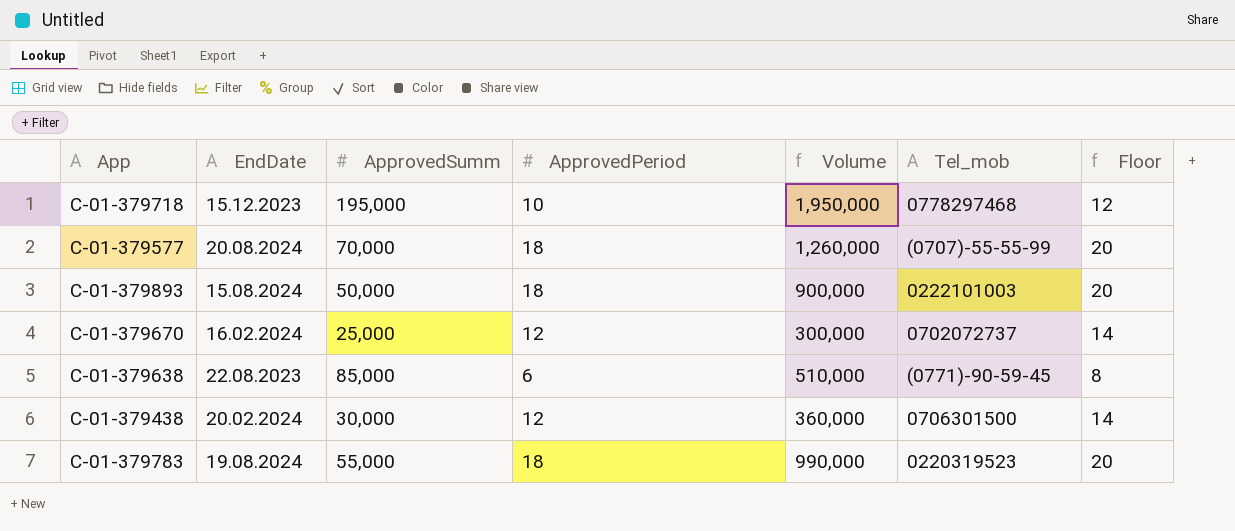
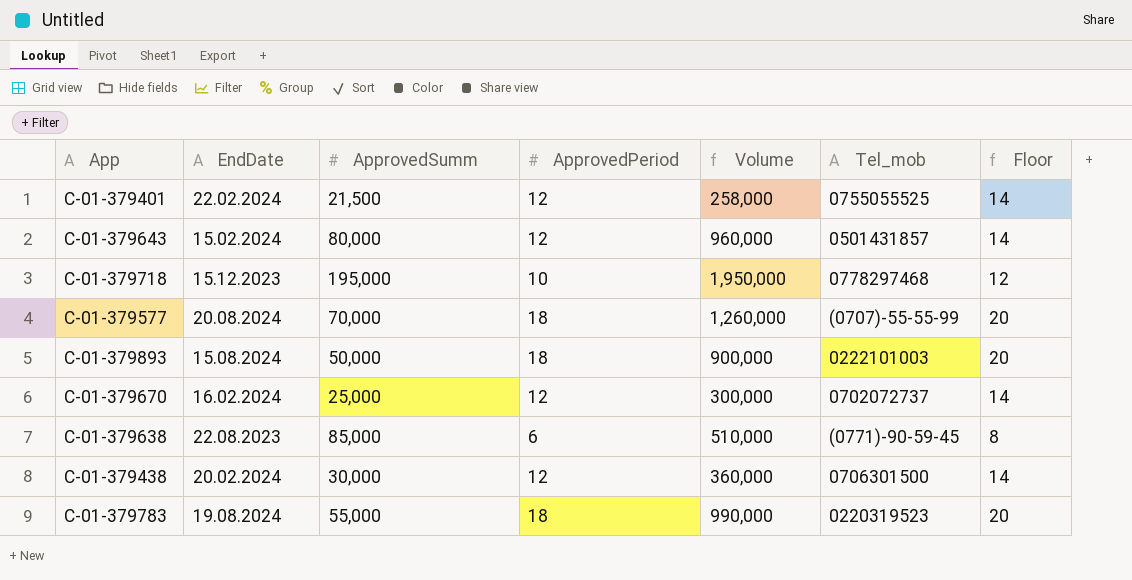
row C-01-379401: none -> 22.02.2024 | 21,500 | 12 | 258,000 | 0755055525 | 14
row C-01-379643: none -> 15.02.2024 | 80,000 | 12 | 960,000 | 0501431857 | 14

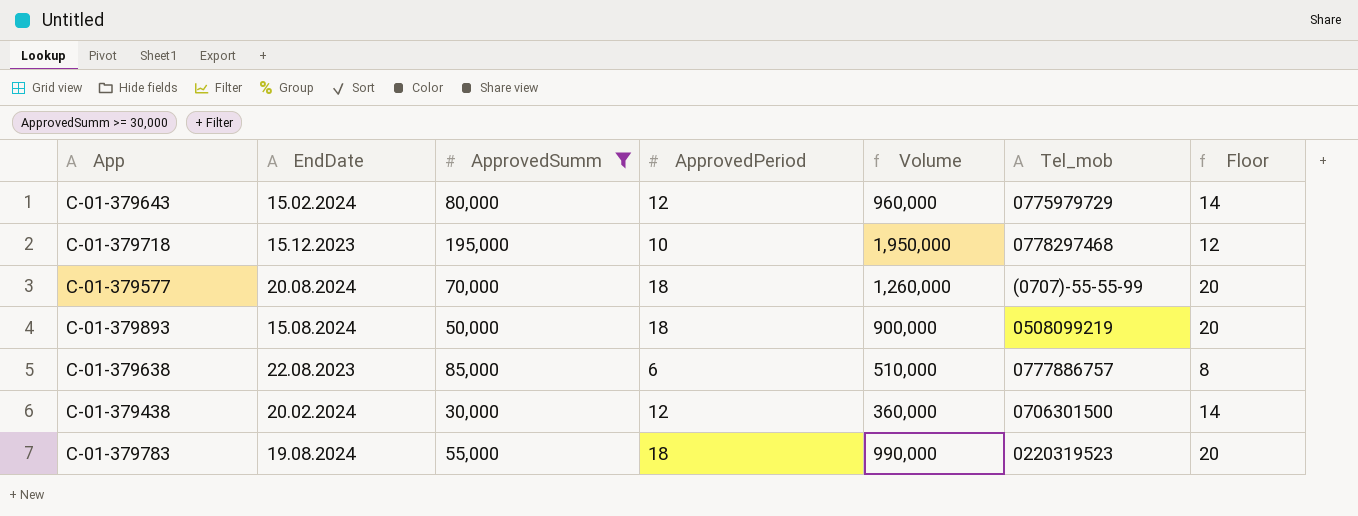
filter: none -> ApprovedSumm >= 30,000
C-01-379643 | Tel_mob: 0501431857 -> 0775979729
C-01-379893 | Tel_mob: 0222101003 -> 0508099219
C-01-379638 | Tel_mob: (0771)-90-59-45 -> 0777886757

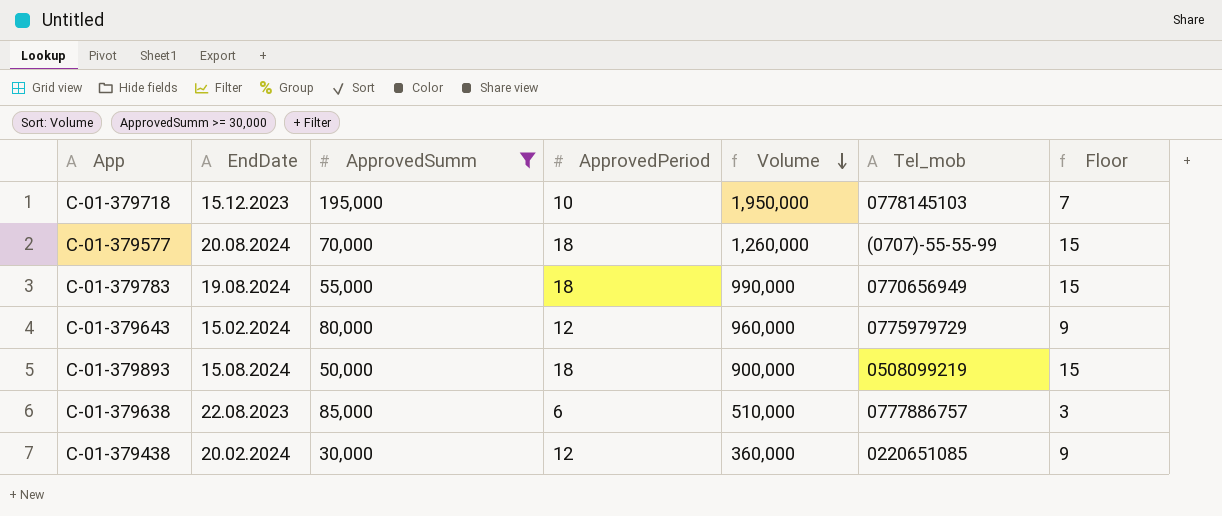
row order: none -> Volume descending
column Floor | formula: [ApprovedPeriod] + 2 -> [ApprovedPeriod] - 3
C-01-379718 | Tel_mob: 0778297468 -> 0778145103
C-01-379783 | Tel_mob: 0220319523 -> 0770656949
C-01-379438 | Tel_mob: 0706301500 -> 0220651085

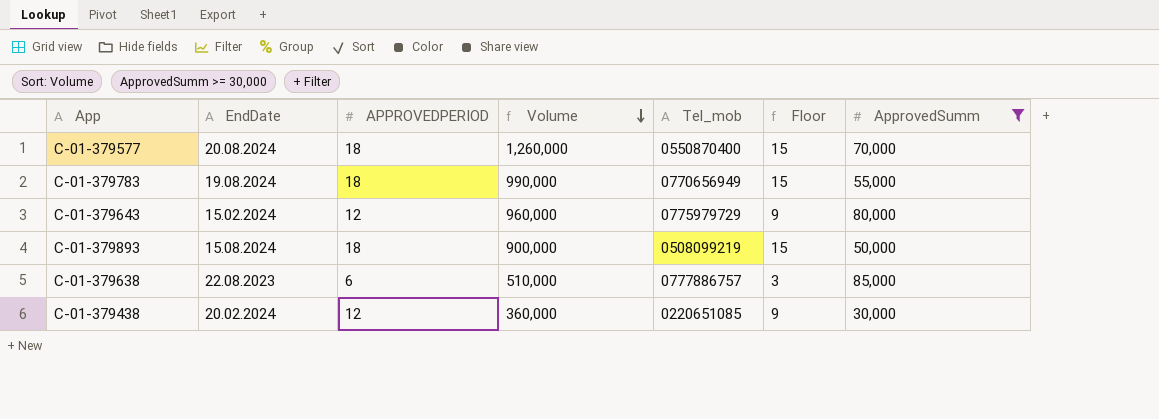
column name: ApprovedPeriod -> APPROVEDPERIOD
column ApprovedSumm | position: 3 -> 7
row C-01-379718: 15.12.2023 | 195,000 | 10 | 1,950,000 | 0778145103 | 7 -> none
C-01-379577 | Tel_mob: (0707)-55-55-99 -> 0550870400

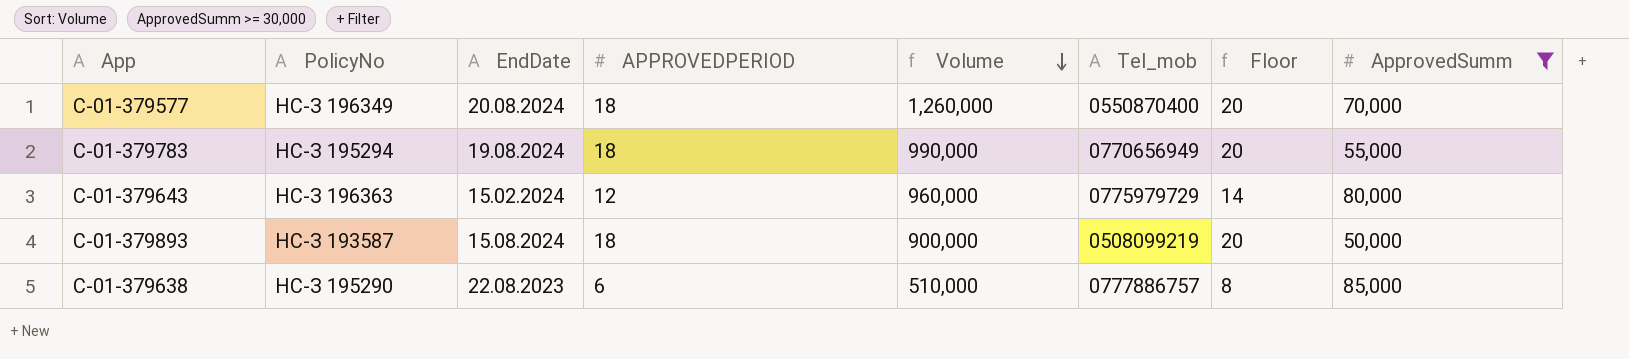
column PolicyNo | position: none -> 2
column Floor | formula: [APPROVEDPERIOD] - 3 -> [APPROVEDPERIOD] + 2
row C-01-379438: 20.02.2024 | 12 | 360,000 | 0220651085 | 9 | 30,000 -> none

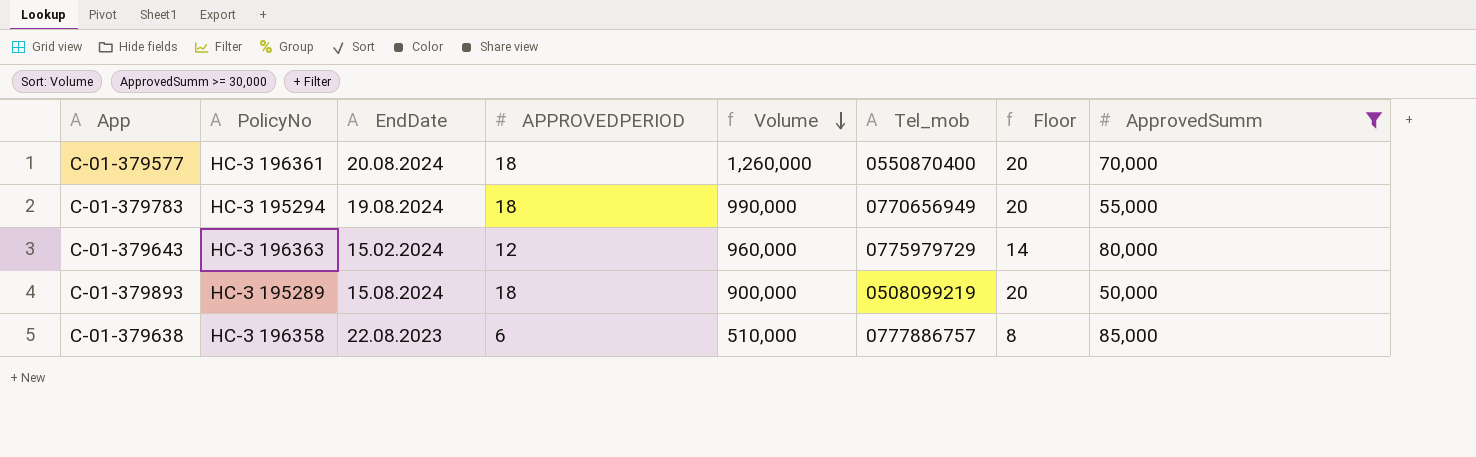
C-01-379577 | PolicyNo: НС-З 196349 -> НС-З 196361
C-01-379893 | PolicyNo: НС-З 193587 -> НС-З 195289
C-01-379638 | PolicyNo: НС-З 195290 -> НС-З 196358

